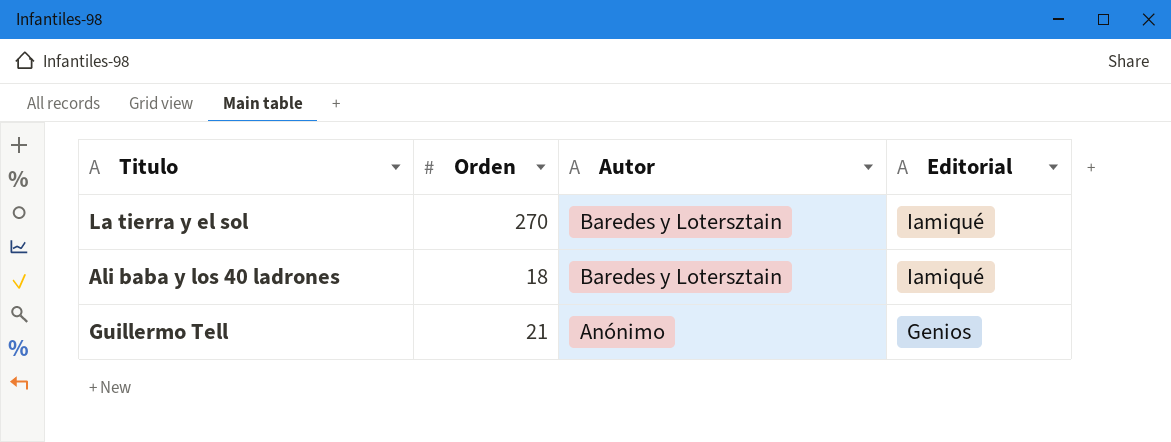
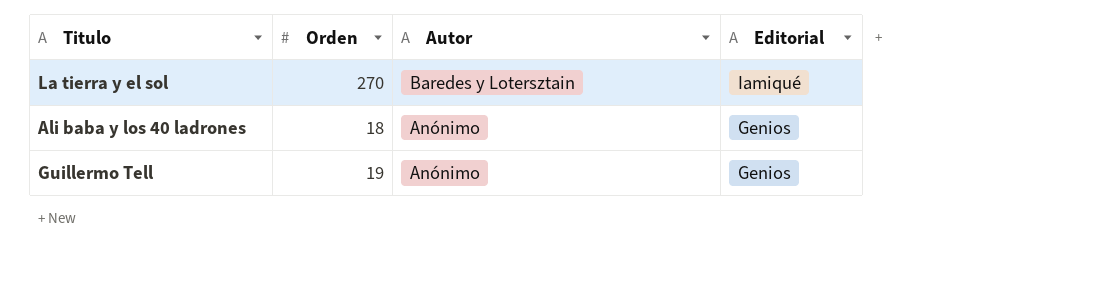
Ali baba y los 40 ladrones | Autor: Baredes y Lotersztain -> Anónimo
Ali baba y los 40 ladrones | Editorial: Iamiqué -> Genios
Guillermo Tell | Orden: 21 -> 19

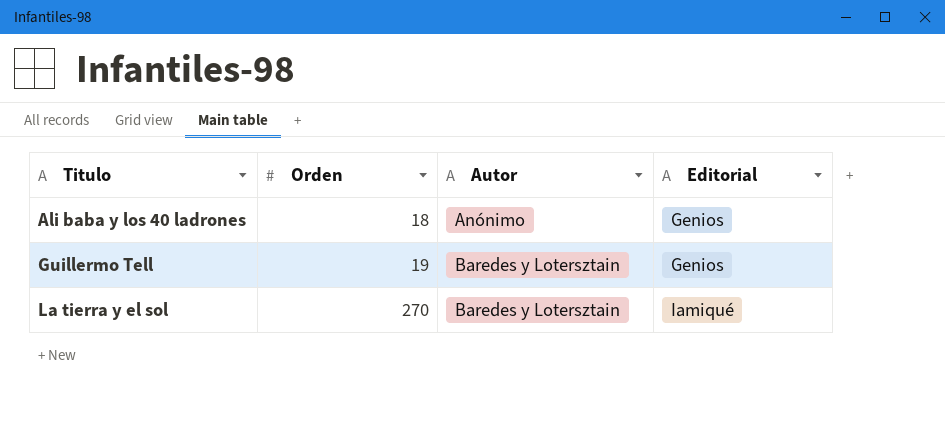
row order: Autor descending -> Titulo ascending
Guillermo Tell | Autor: Anónimo -> Baredes y Lotersztain

